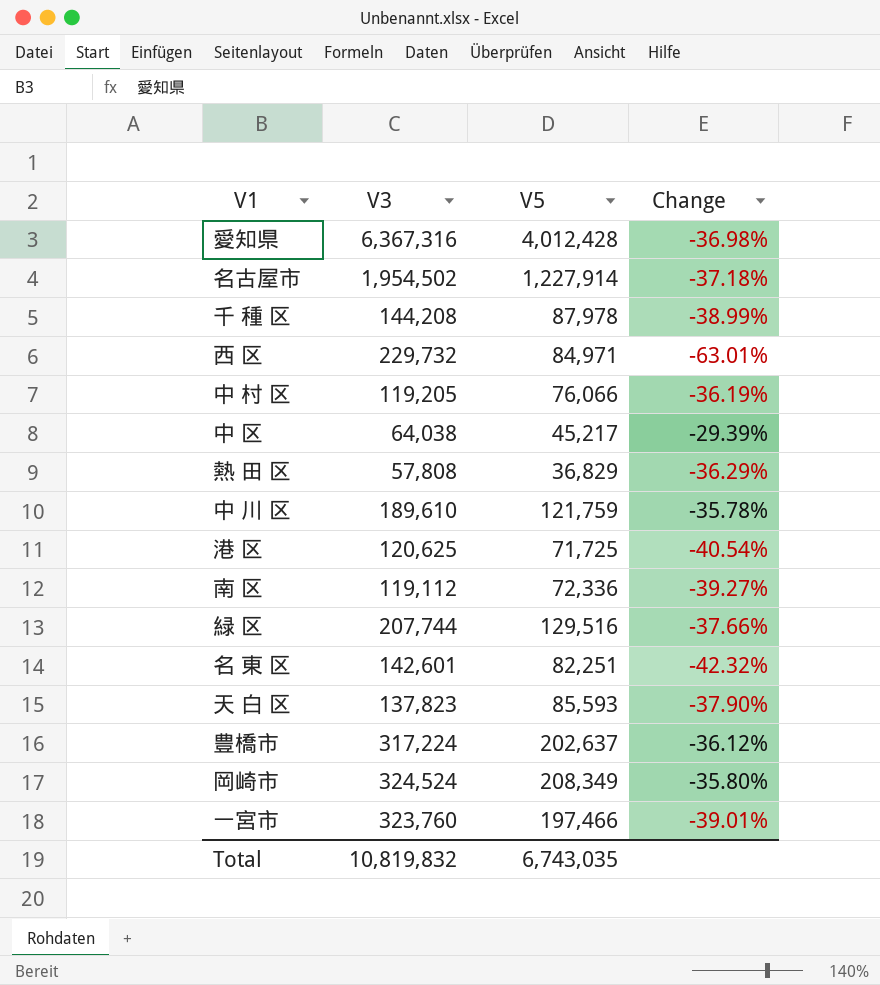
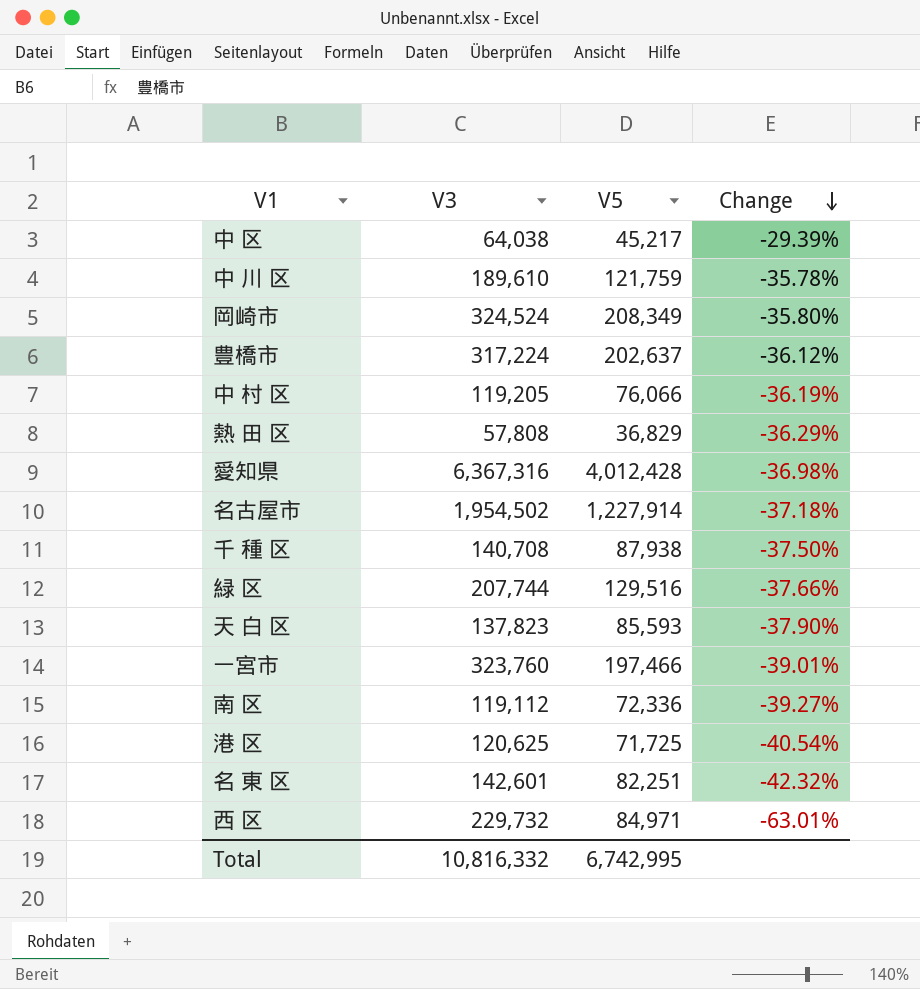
row order: none -> Change descending
千 種 区 | V3: 144,208 -> 140,708
千 種 区 | V5: 87,978 -> 87,938
千 種 区 | Change: -38.99% -> -37.50%
Total | V3: 10,819,832 -> 10,816,332
Total | V5: 6,743,035 -> 6,742,995

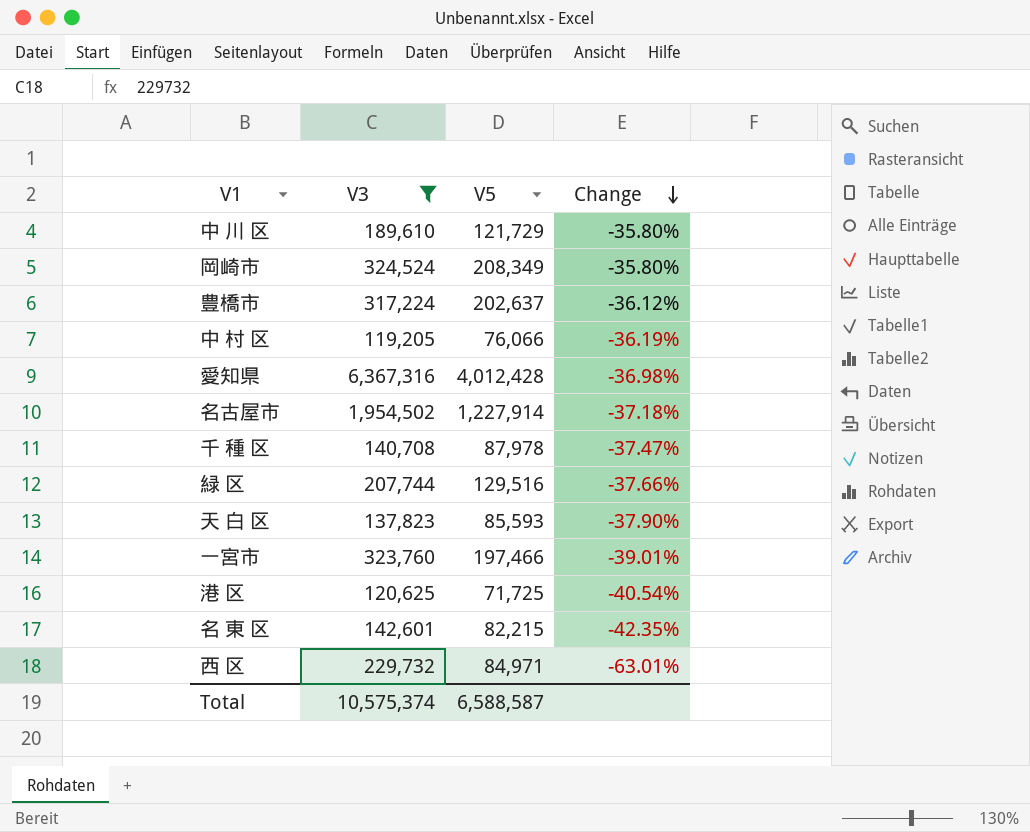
filter: none -> V3 >= 119,205
中 川 区 | V5: 121,759 -> 121,729
中 川 区 | Change: -35.78% -> -35.80%
千 種 区 | V5: 87,938 -> 87,978
千 種 区 | Change: -37.50% -> -37.47%
名 東 区 | V5: 82,251 -> 82,215
名 東 区 | Change: -42.32% -> -42.35%
Total | V3: 10,816,332 -> 10,575,374
Total | V5: 6,742,995 -> 6,588,587

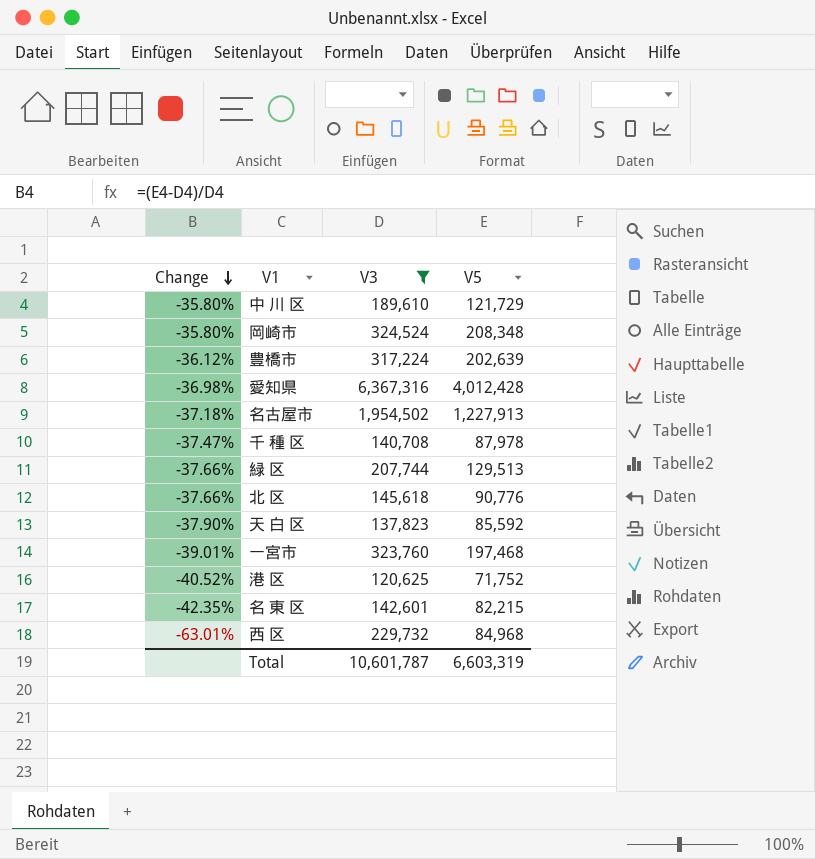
column Change | position: 4 -> 1
row 中 村 区: 119,205 | 76,066 | -36.19% -> none
岡崎市 | V5: 208,349 -> 208,348
豊橋市 | V5: 202,637 -> 202,639
名古屋市 | V5: 1,227,914 -> 1,227,913
緑 区 | V5: 129,516 -> 129,513
row 北 区: none -> -37.66% | 145,618 | 90,776
天 白 区 | V5: 85,593 -> 85,592
一宮市 | V5: 197,466 -> 197,468
港 区 | Change: -40.54% -> -40.52%
港 区 | V5: 71,725 -> 71,752
西 区 | V5: 84,971 -> 84,968
Total | V3: 10,575,374 -> 10,601,787
Total | V5: 6,588,587 -> 6,603,319

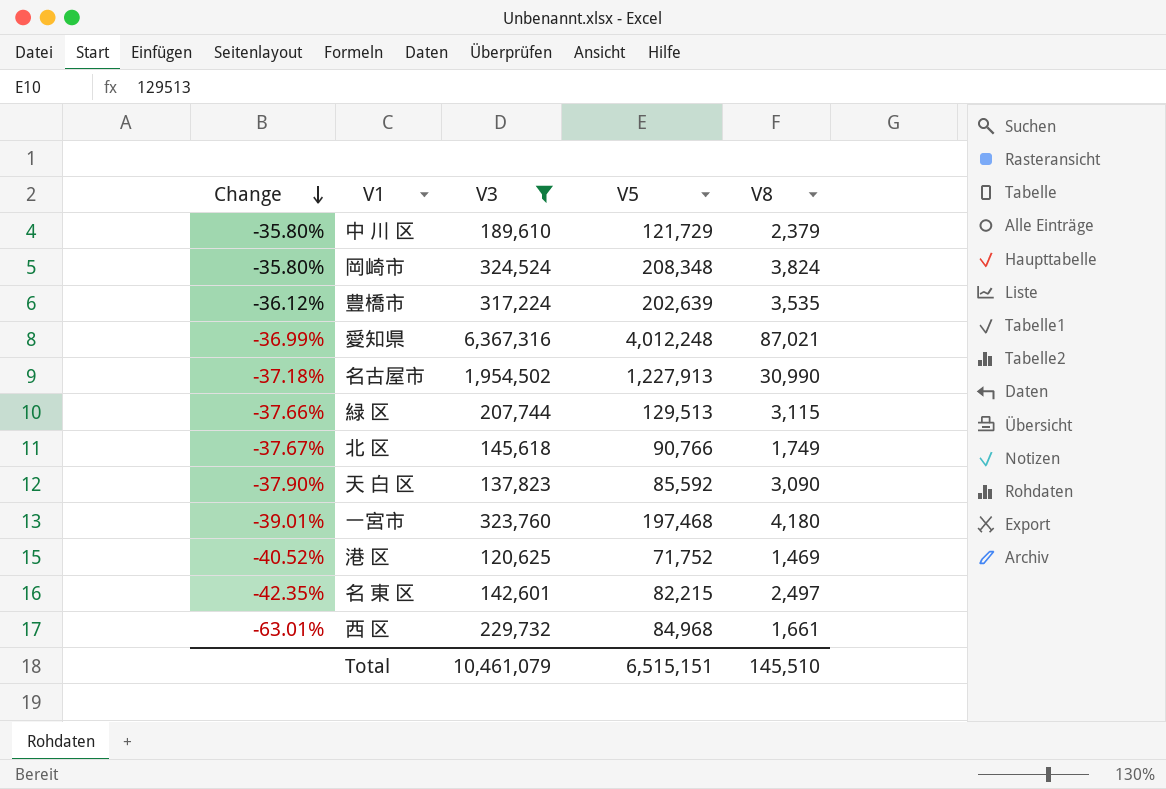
column V8 | position: none -> 5
row 千 種 区: -37.47% | 140,708 | 87,978 -> none
愛知県 | Change: -36.98% -> -36.99%
愛知県 | V5: 4,012,428 -> 4,012,248
北 区 | Change: -37.66% -> -37.67%
北 区 | V5: 90,776 -> 90,766
Total | V3: 10,601,787 -> 10,461,079
Total | V5: 6,603,319 -> 6,515,151

